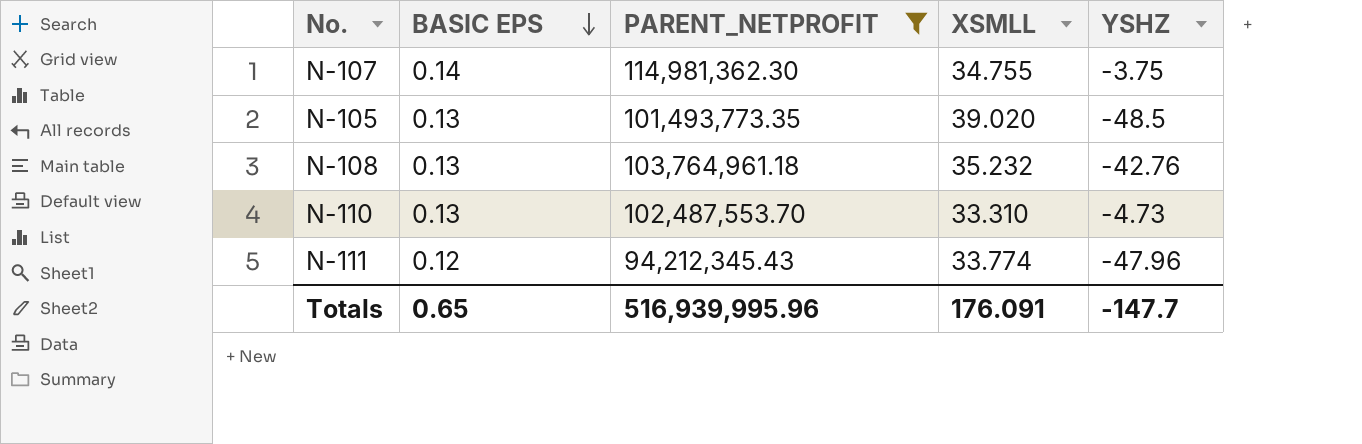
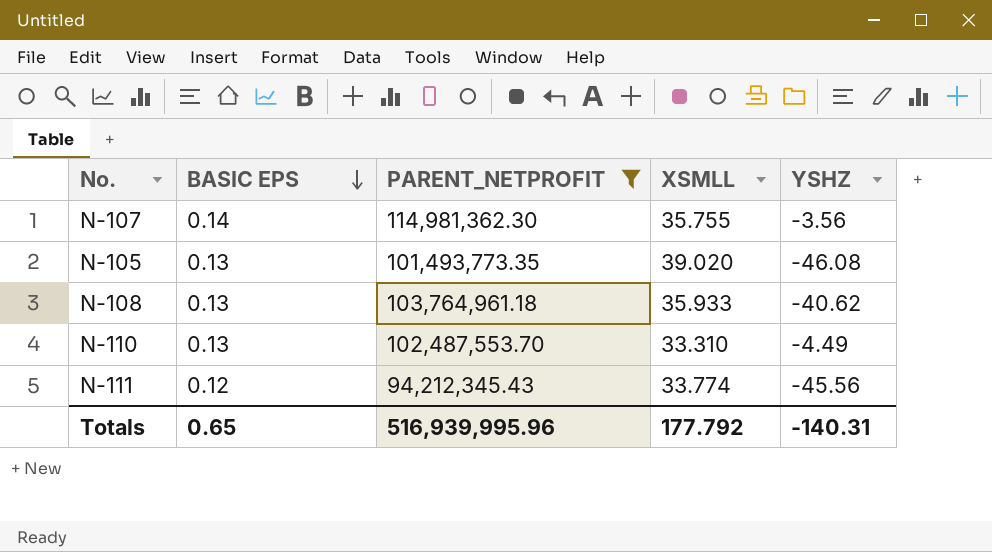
N-107 | XSMLL: 34.755 -> 35.755
N-107 | YSHZ: -3.75 -> -3.56
N-105 | YSHZ: -48.5 -> -46.08
N-108 | XSMLL: 35.232 -> 35.933
N-108 | YSHZ: -42.76 -> -40.62
N-110 | YSHZ: -4.73 -> -4.49
N-111 | YSHZ: -47.96 -> -45.56
Totals | XSMLL: 176.091 -> 177.792
Totals | YSHZ: -147.7 -> -140.31

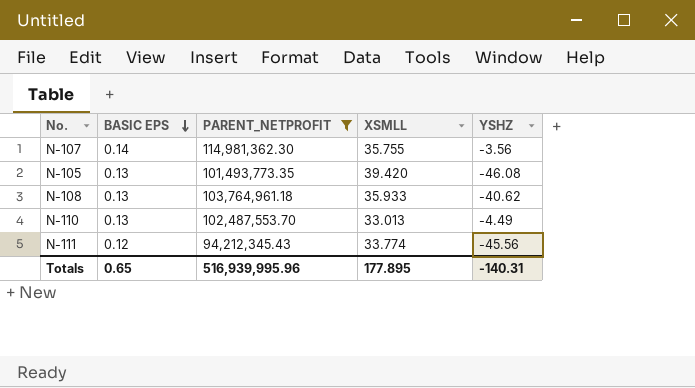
N-105 | XSMLL: 39.020 -> 39.420
N-110 | XSMLL: 33.310 -> 33.013
Totals | XSMLL: 177.792 -> 177.895

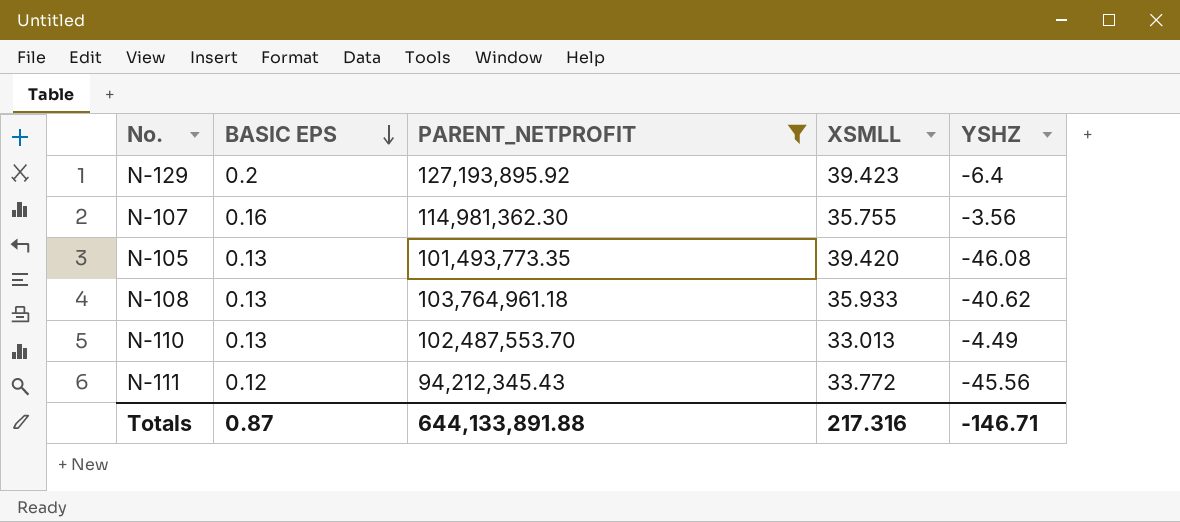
row N-129: none -> 0.2 | 127,193,895.92 | 39.423 | -6.4
N-107 | BASIC EPS: 0.14 -> 0.16
N-111 | XSMLL: 33.774 -> 33.772
Totals | BASIC EPS: 0.65 -> 0.87
Totals | PARENT_NETPROFIT: 516,939,995.96 -> 644,133,891.88
Totals | XSMLL: 177.895 -> 217.316
Totals | YSHZ: -140.31 -> -146.71

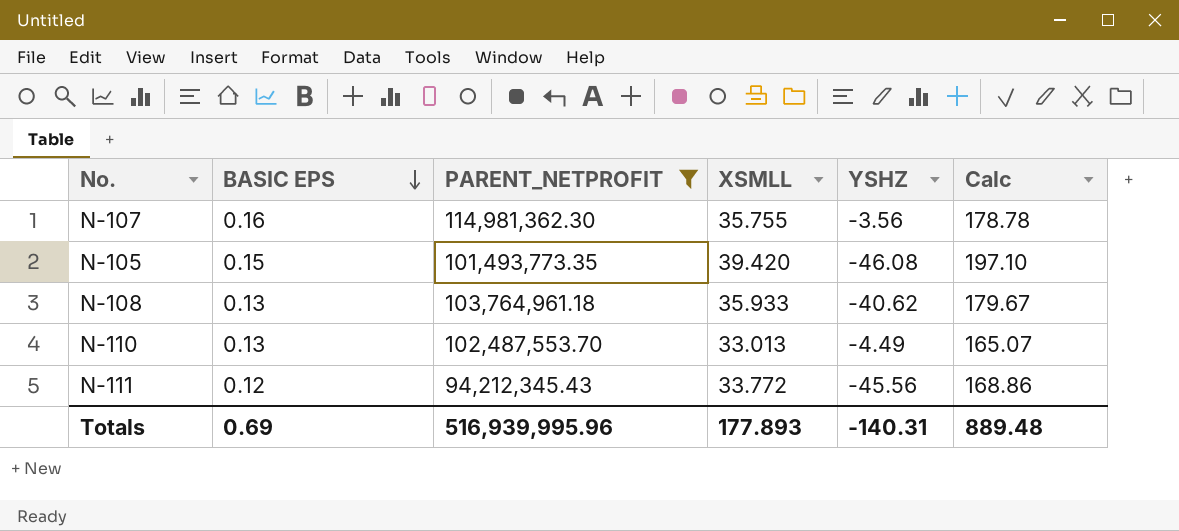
column Calc | formula: none -> [XSMLL] * 5
row N-129: 0.2 | 127,193,895.92 | 39.423 | -6.4 -> none
N-105 | BASIC EPS: 0.13 -> 0.15
Totals | BASIC EPS: 0.87 -> 0.69
Totals | PARENT_NETPROFIT: 644,133,891.88 -> 516,939,995.96
Totals | XSMLL: 217.316 -> 177.893
Totals | YSHZ: -146.71 -> -140.31

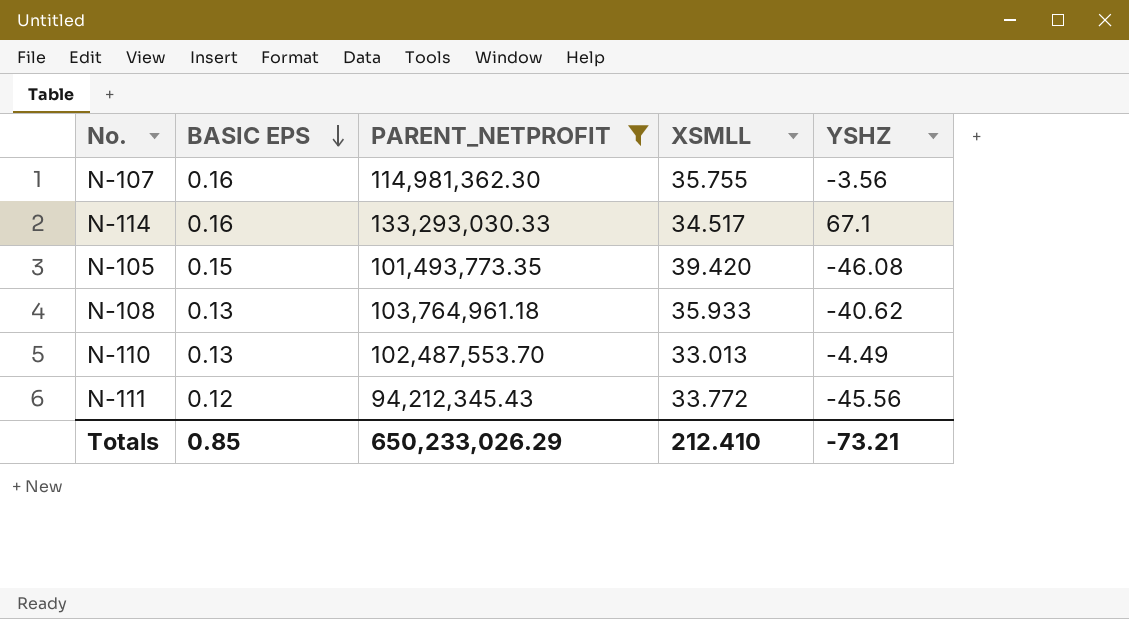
column Calc | formula: [XSMLL] * 5 -> none
row N-114: none -> 0.16 | 133,293,030.33 | 34.517 | 67.1
Totals | BASIC EPS: 0.69 -> 0.85
Totals | PARENT_NETPROFIT: 516,939,995.96 -> 650,233,026.29
Totals | XSMLL: 177.893 -> 212.410
Totals | YSHZ: -140.31 -> -73.21

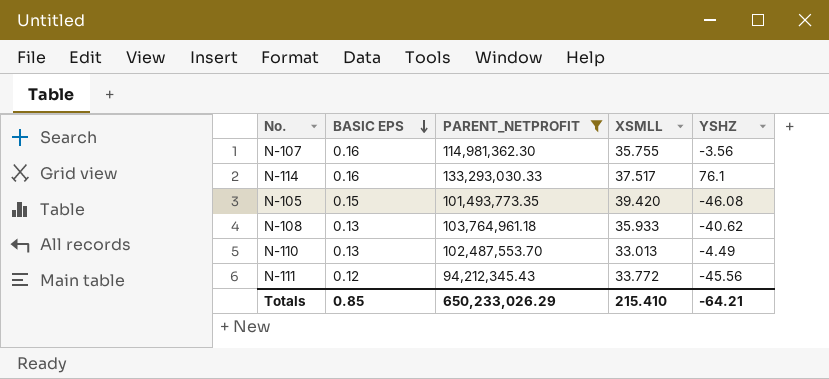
N-114 | XSMLL: 34.517 -> 37.517
N-114 | YSHZ: 67.1 -> 76.1
Totals | XSMLL: 212.410 -> 215.410
Totals | YSHZ: -73.21 -> -64.21

